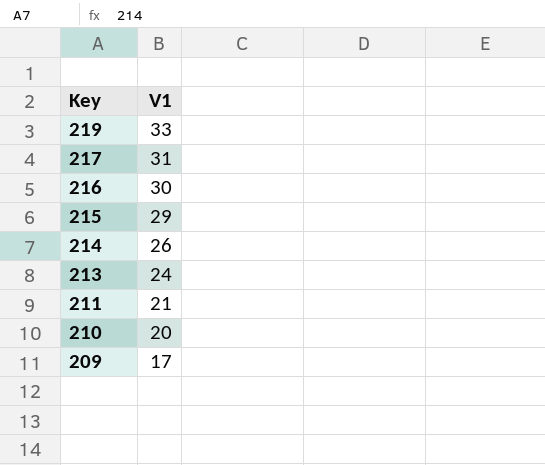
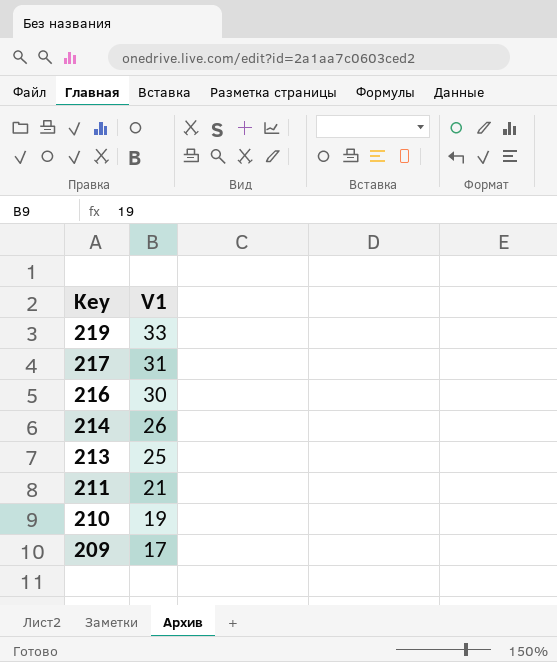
row 215: 29 -> none
213 | V1: 24 -> 25
210 | V1: 20 -> 19

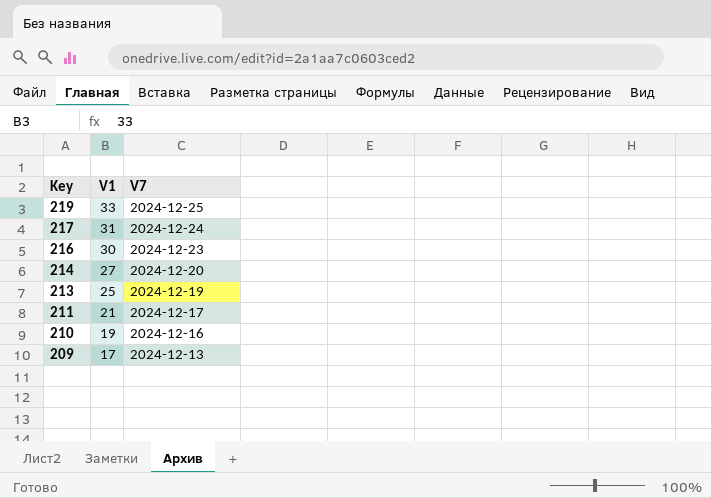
column V7 | position: none -> 3
214 | V1: 26 -> 27

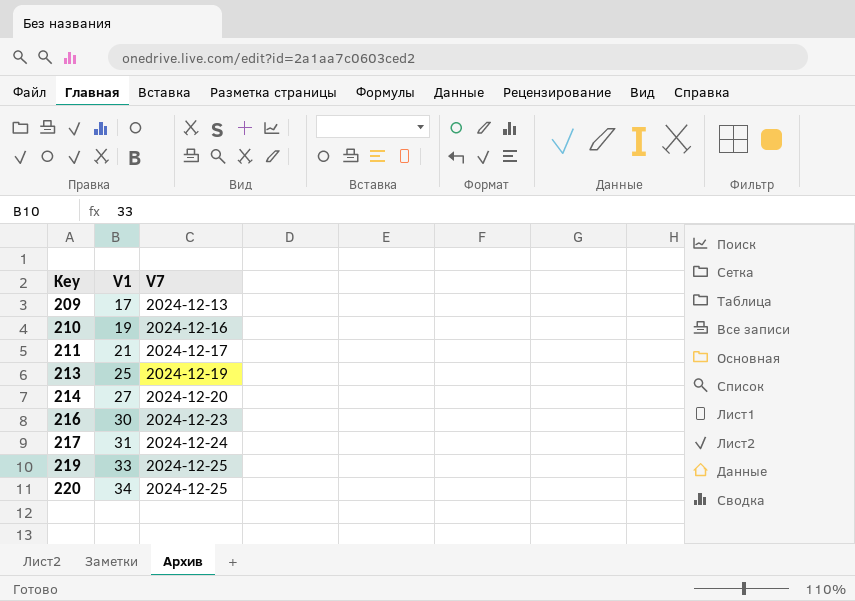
row order: Key descending -> Key ascending
row 220: none -> 34 | 2024-12-25

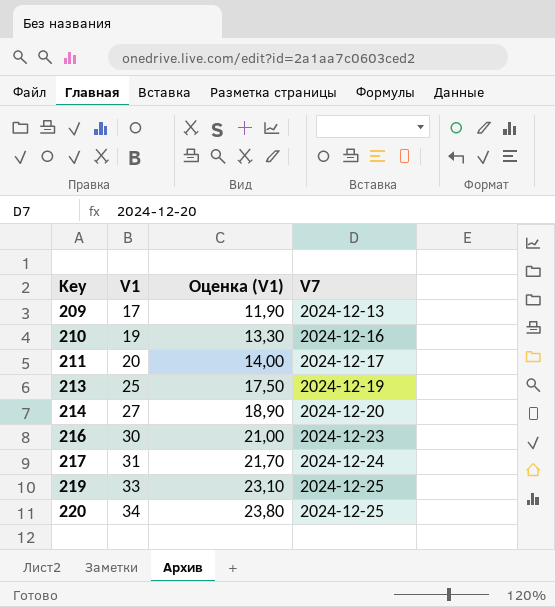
column Оценка (V1) | formula: none -> [V1] * 0,7
211 | V1: 21 -> 20

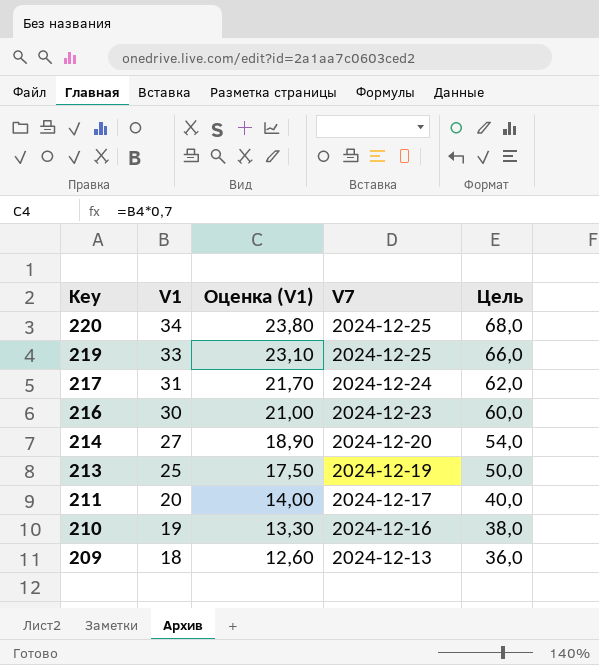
row order: Key ascending -> Key descending
column Цель | formula: none -> [V1] * 2
209 | V1: 17 -> 18
209 | Оценка (V1): 11,90 -> 12,60

